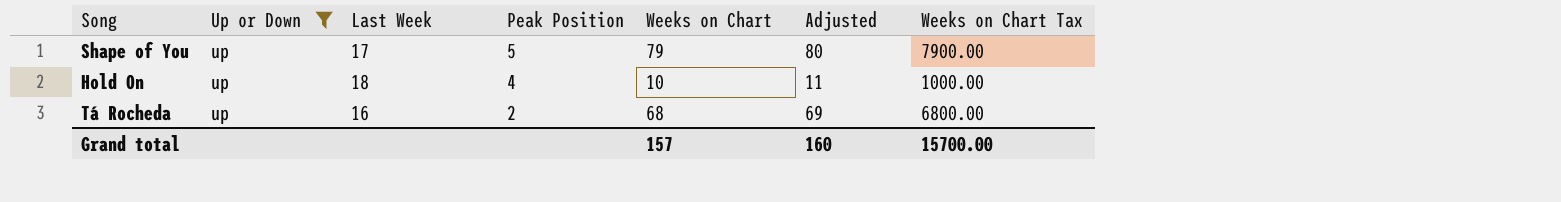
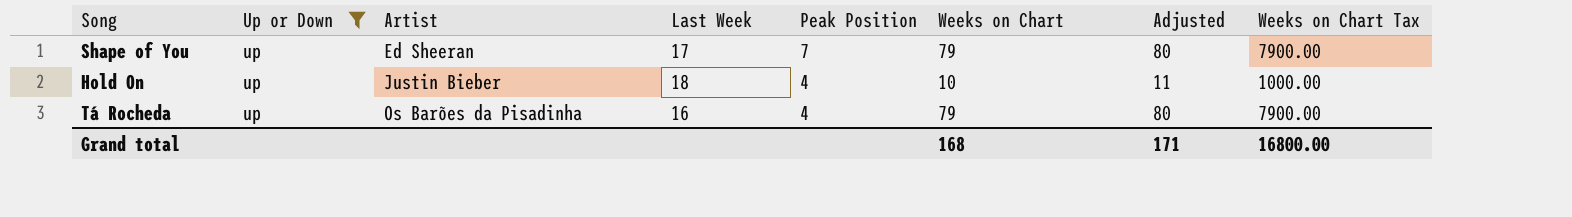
column Artist | position: none -> 3
Shape of You | Peak Position: 5 -> 7
Tá Rocheda | Peak Position: 2 -> 4
Tá Rocheda | Weeks on Chart: 68 -> 79
Tá Rocheda | Adjusted: 69 -> 80
Tá Rocheda | Weeks on Chart Tax: 6800.00 -> 7900.00
Grand total | Weeks on Chart: 157 -> 168
Grand total | Adjusted: 160 -> 171
Grand total | Weeks on Chart Tax: 15700.00 -> 16800.00

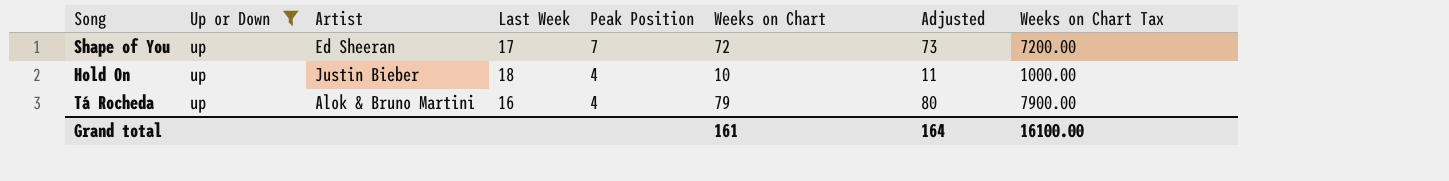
Shape of You | Weeks on Chart: 79 -> 72
Shape of You | Adjusted: 80 -> 73
Shape of You | Weeks on Chart Tax: 7900.00 -> 7200.00
Tá Rocheda | Artist: Os Barões da Pisadinha -> Alok & Bruno Martini
Grand total | Weeks on Chart: 168 -> 161
Grand total | Adjusted: 171 -> 164
Grand total | Weeks on Chart Tax: 16800.00 -> 16100.00

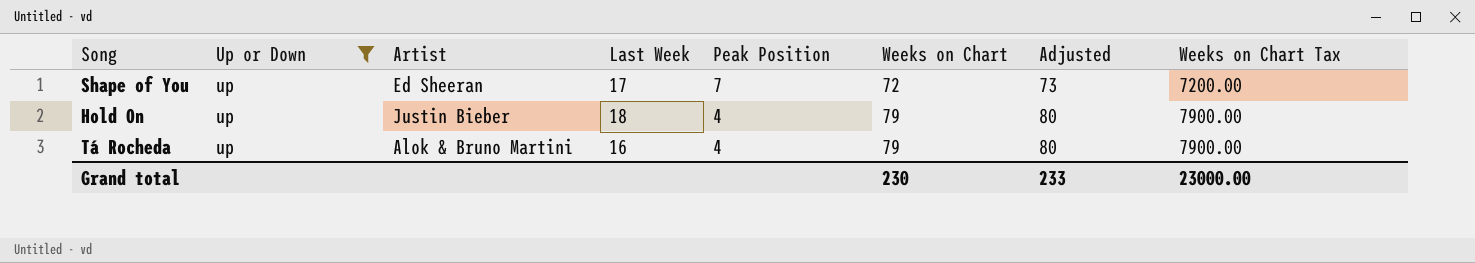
Hold On | Weeks on Chart: 10 -> 79
Hold On | Adjusted: 11 -> 80
Hold On | Weeks on Chart Tax: 1000.00 -> 7900.00
Grand total | Weeks on Chart: 161 -> 230
Grand total | Adjusted: 164 -> 233
Grand total | Weeks on Chart Tax: 16100.00 -> 23000.00

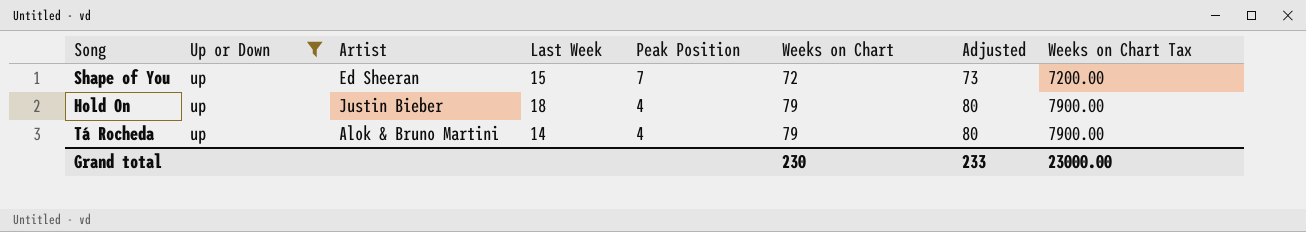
Shape of You | Last Week: 17 -> 15
Tá Rocheda | Last Week: 16 -> 14

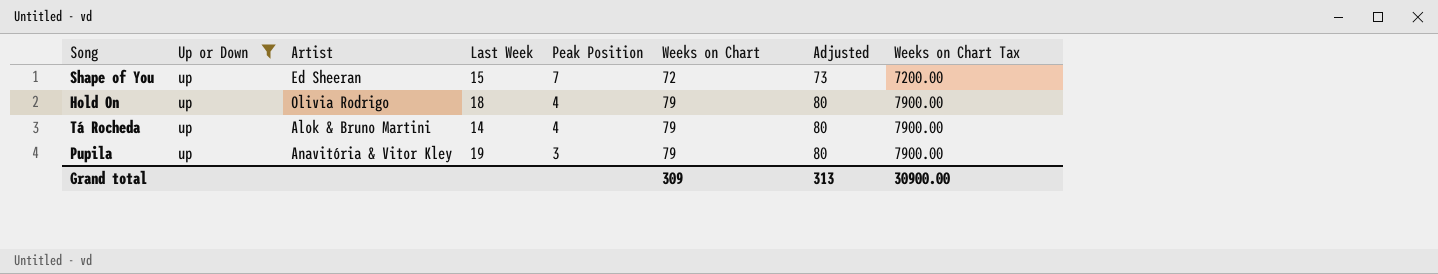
Hold On | Artist: Justin Bieber -> Olivia Rodrigo
row Pupila: none -> up | Anavitória & Vitor Kley | 19 | 3 | 79 | 80 | 7900.00
Grand total | Weeks on Chart: 230 -> 309
Grand total | Adjusted: 233 -> 313
Grand total | Weeks on Chart Tax: 23000.00 -> 30900.00

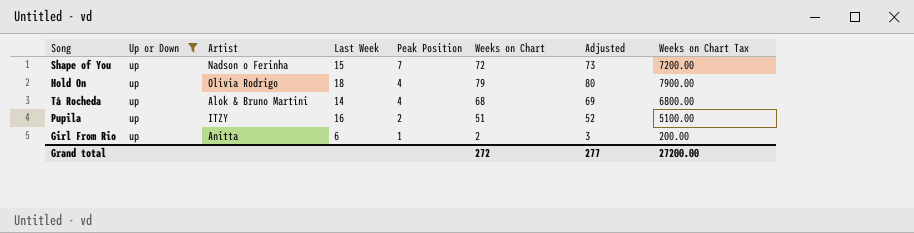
Shape of You | Artist: Ed Sheeran -> Nadson o Ferinha
Tá Rocheda | Weeks on Chart: 79 -> 68
Tá Rocheda | Adjusted: 80 -> 69
Tá Rocheda | Weeks on Chart Tax: 7900.00 -> 6800.00
Pupila | Artist: Anavitória & Vitor Kley -> ITZY
Pupila | Last Week: 19 -> 16
Pupila | Peak Position: 3 -> 2
Pupila | Weeks on Chart: 79 -> 51
Pupila | Adjusted: 80 -> 52
Pupila | Weeks on Chart Tax: 7900.00 -> 5100.00
row Girl From Rio: none -> up | Anitta | 6 | 1 | 2 | 3 | 200.00
Grand total | Weeks on Chart: 309 -> 272
Grand total | Adjusted: 313 -> 277
Grand total | Weeks on Chart Tax: 30900.00 -> 27200.00

